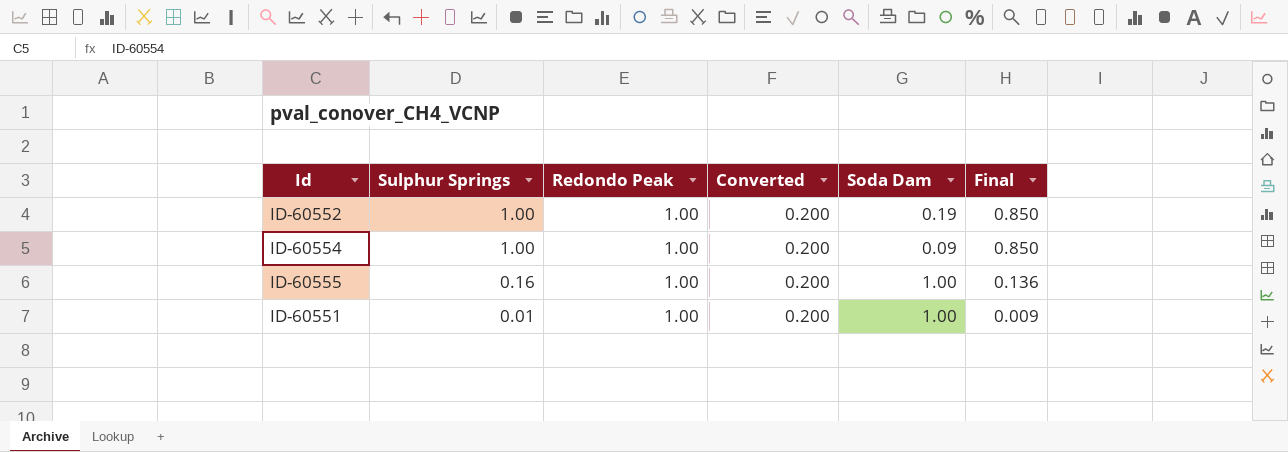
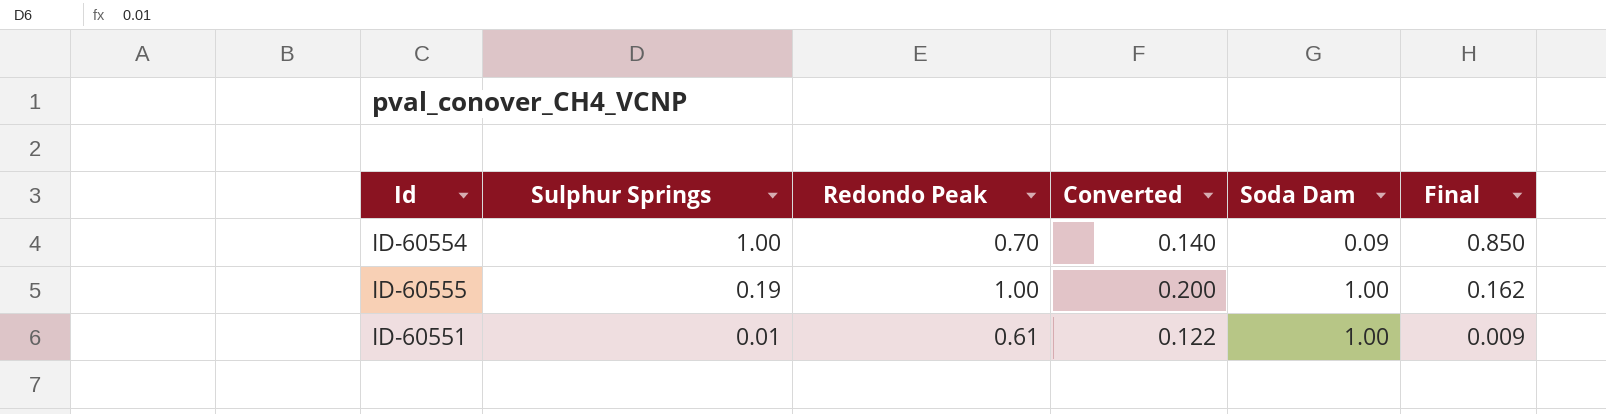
row ID-60552: 1.00 | 1.00 | 0.200 | 0.19 | 0.850 -> none
ID-60554 | Redondo Peak: 1.00 -> 0.70
ID-60554 | Converted: 0.200 -> 0.140
ID-60555 | Sulphur Springs: 0.16 -> 0.19
ID-60555 | Final: 0.136 -> 0.162
ID-60551 | Redondo Peak: 1.00 -> 0.61
ID-60551 | Converted: 0.200 -> 0.122

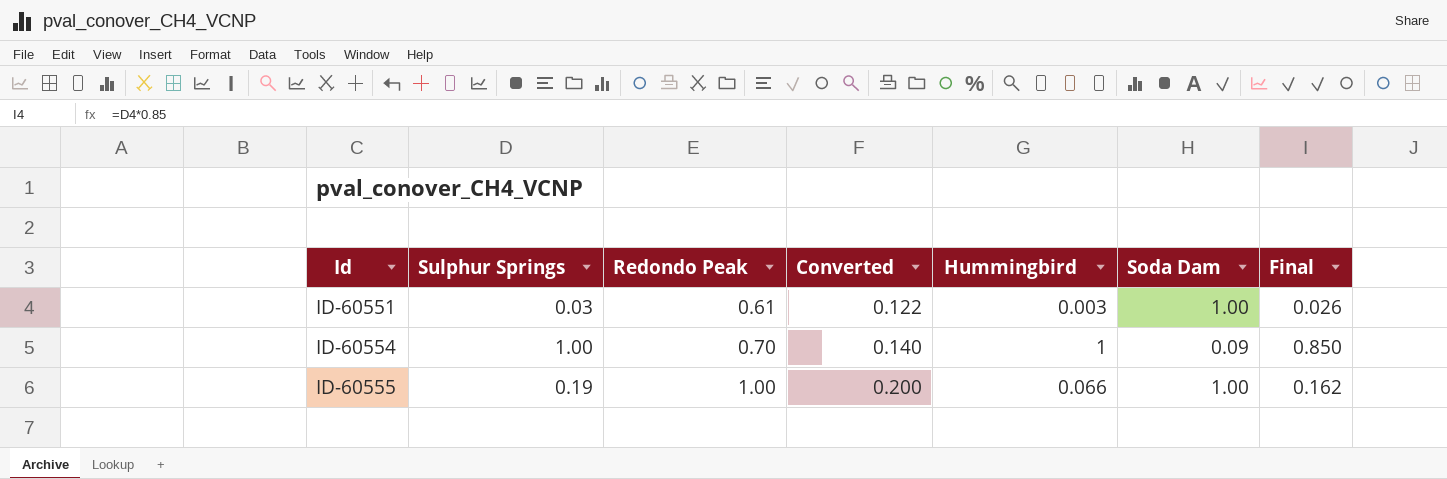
row order: Sulphur Springs descending -> Id ascending
column Hummingbird | position: none -> 5
ID-60551 | Sulphur Springs: 0.01 -> 0.03
ID-60551 | Final: 0.009 -> 0.026

